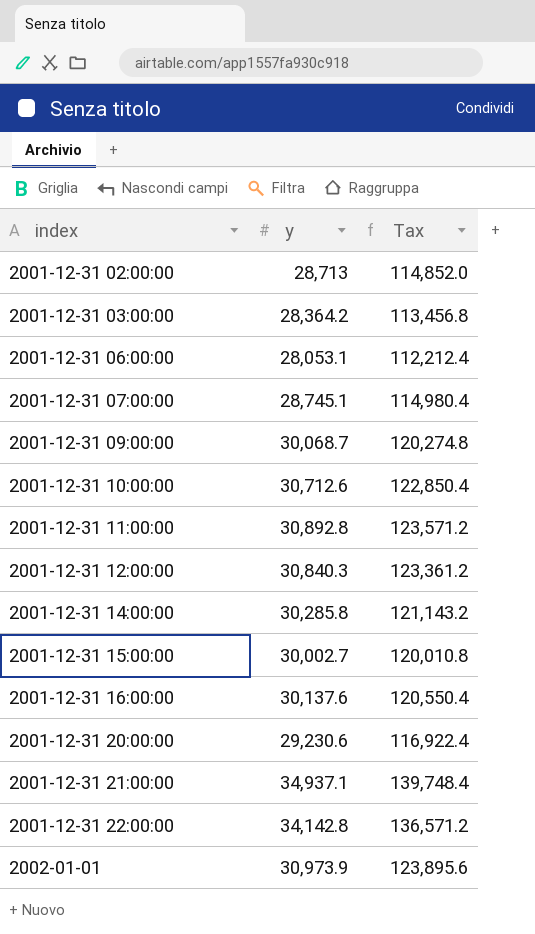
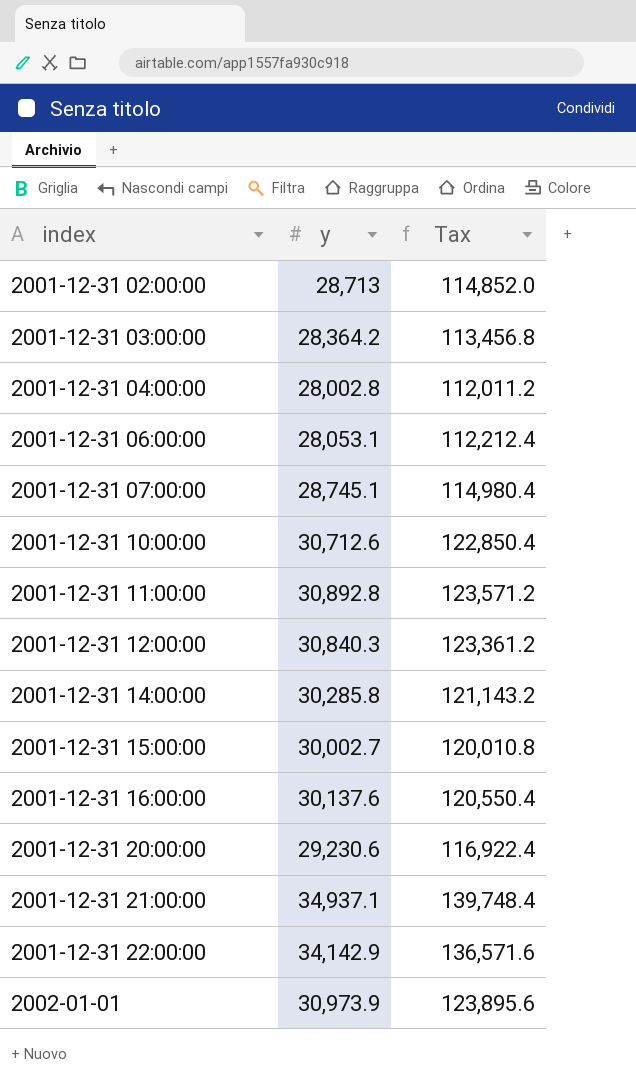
row 2001-12-31 09:00:00: 30,068.7 | 120,274.8 -> none
row 2001-12-31 04:00:00: none -> 28,002.8 | 112,011.2
2001-12-31 22:00:00 | y: 34,142.8 -> 34,142.9
2001-12-31 22:00:00 | Tax: 136,571.2 -> 136,571.6

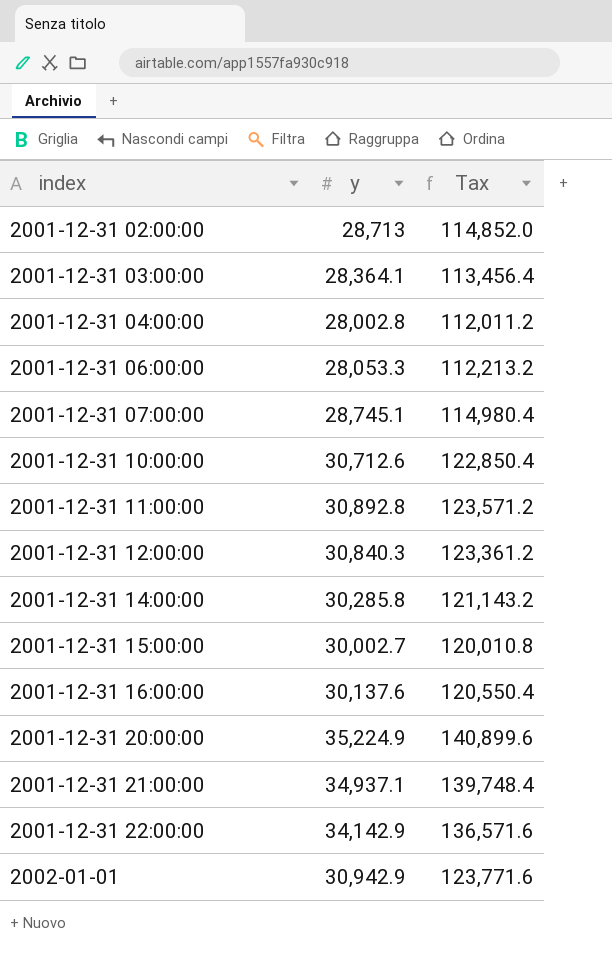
2001-12-31 03:00:00 | y: 28,364.2 -> 28,364.1
2001-12-31 03:00:00 | Tax: 113,456.8 -> 113,456.4
2001-12-31 06:00:00 | y: 28,053.1 -> 28,053.3
2001-12-31 06:00:00 | Tax: 112,212.4 -> 112,213.2
2001-12-31 20:00:00 | y: 29,230.6 -> 35,224.9
2001-12-31 20:00:00 | Tax: 116,922.4 -> 140,899.6
2002-01-01 | y: 30,973.9 -> 30,942.9
2002-01-01 | Tax: 123,895.6 -> 123,771.6

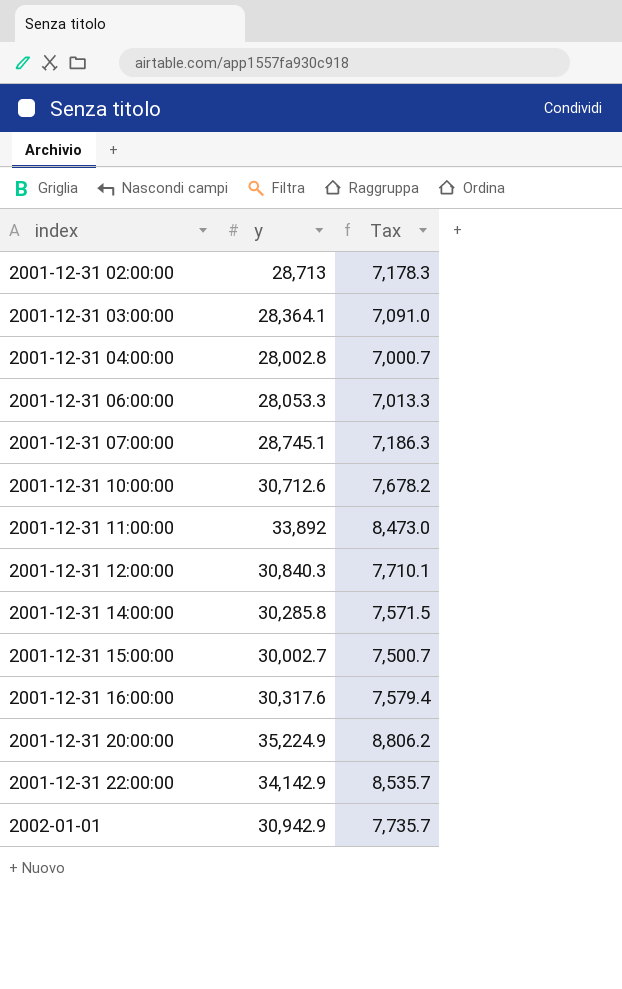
column Tax | formula: [y] * 4 -> [y] * 0.25
row 2001-12-31 21:00:00: 34,937.1 | 139,748.4 -> none
2001-12-31 11:00:00 | y: 30,892.8 -> 33,892
2001-12-31 16:00:00 | y: 30,137.6 -> 30,317.6

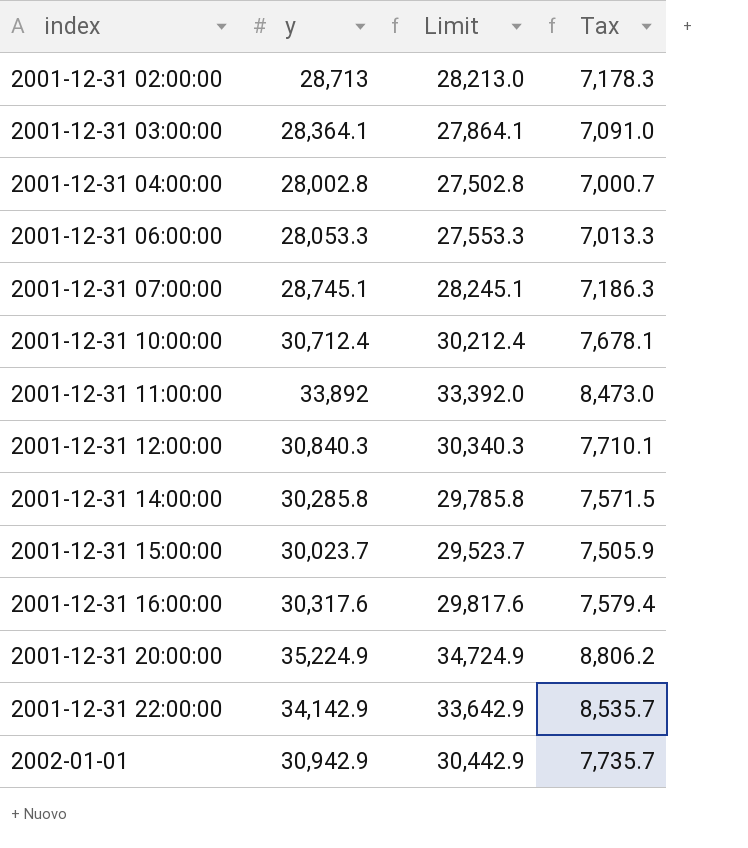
column Limit | formula: none -> [y] - 500
2001-12-31 10:00:00 | y: 30,712.6 -> 30,712.4
2001-12-31 10:00:00 | Tax: 7,678.2 -> 7,678.1
2001-12-31 15:00:00 | y: 30,002.7 -> 30,023.7
2001-12-31 15:00:00 | Tax: 7,500.7 -> 7,505.9

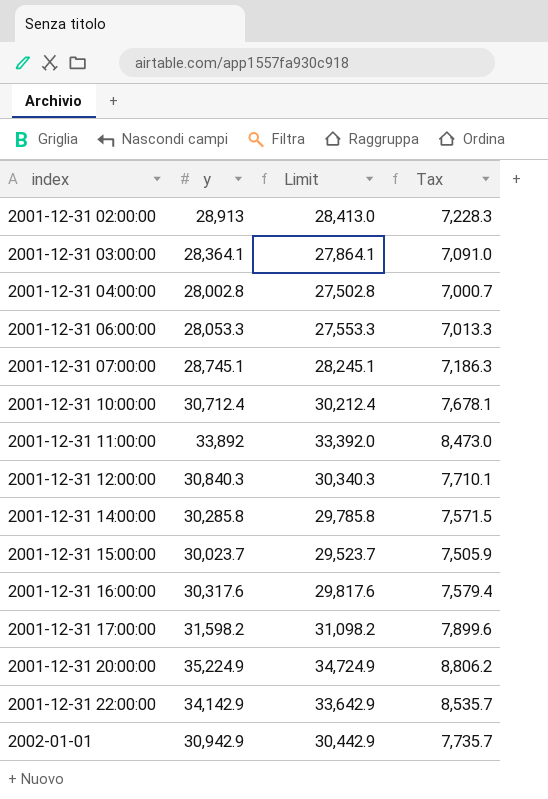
2001-12-31 02:00:00 | y: 28,713 -> 28,913
2001-12-31 02:00:00 | Limit: 28,213.0 -> 28,413.0
2001-12-31 02:00:00 | Tax: 7,178.3 -> 7,228.3
row 2001-12-31 17:00:00: none -> 31,598.2 | 31,098.2 | 7,899.6

